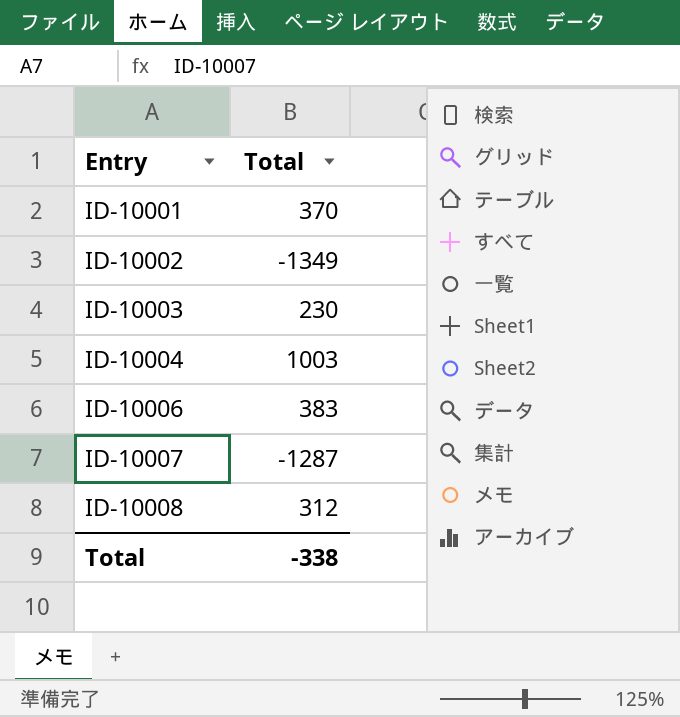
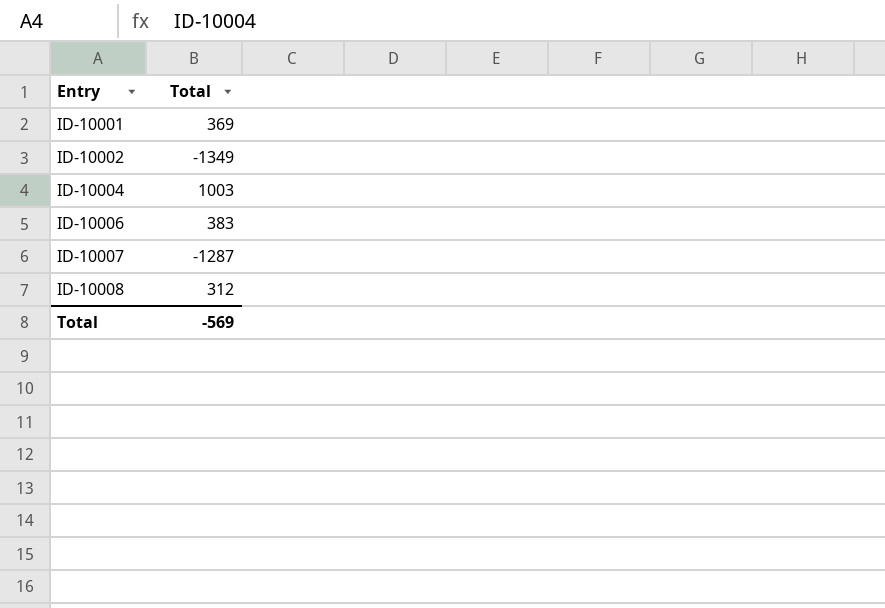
row ID-10003: 230 -> none
ID-10001 | Total: 370 -> 369
Total | Total: -338 -> -569

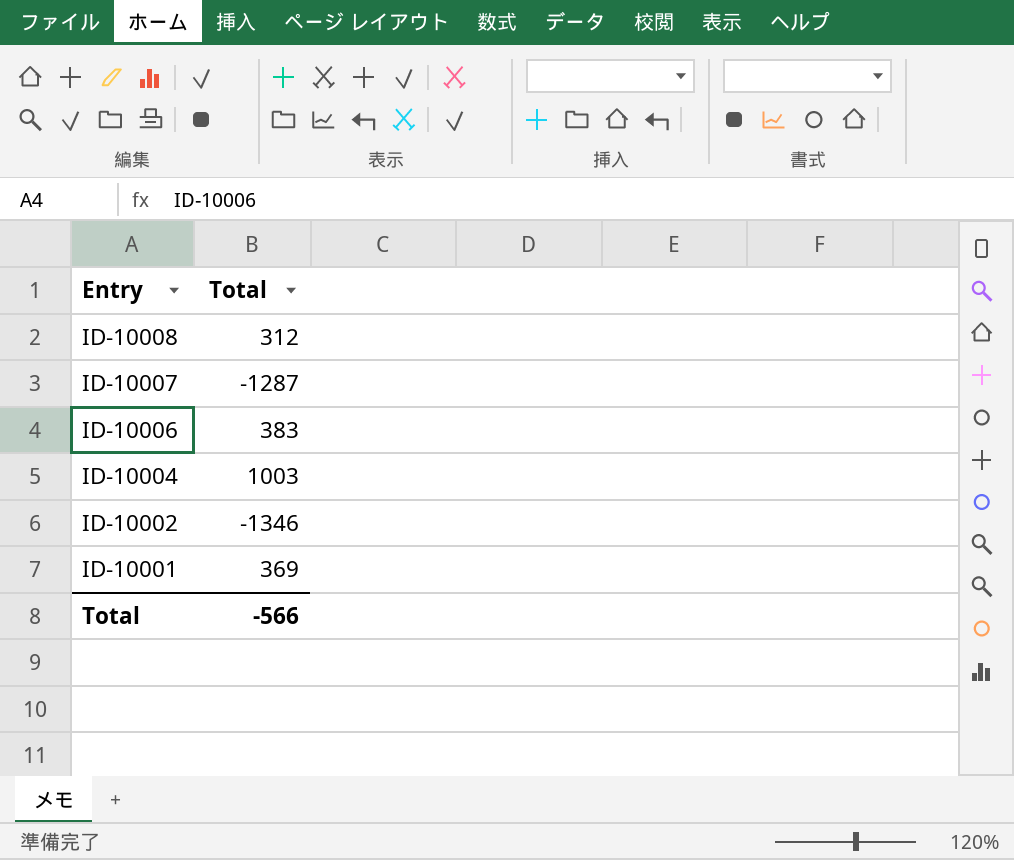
row order: Entry ascending -> Entry descending
ID-10002 | Total: -1349 -> -1346
Total | Total: -569 -> -566

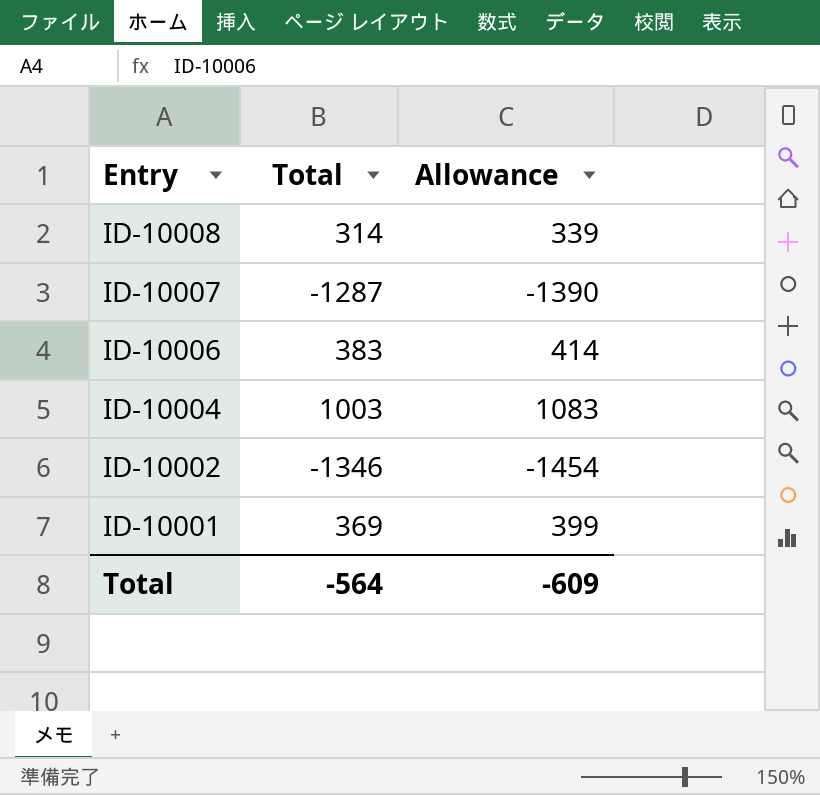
column Allowance | formula: none -> [Total] * 1.08
ID-10008 | Total: 312 -> 314
Total | Total: -566 -> -564

